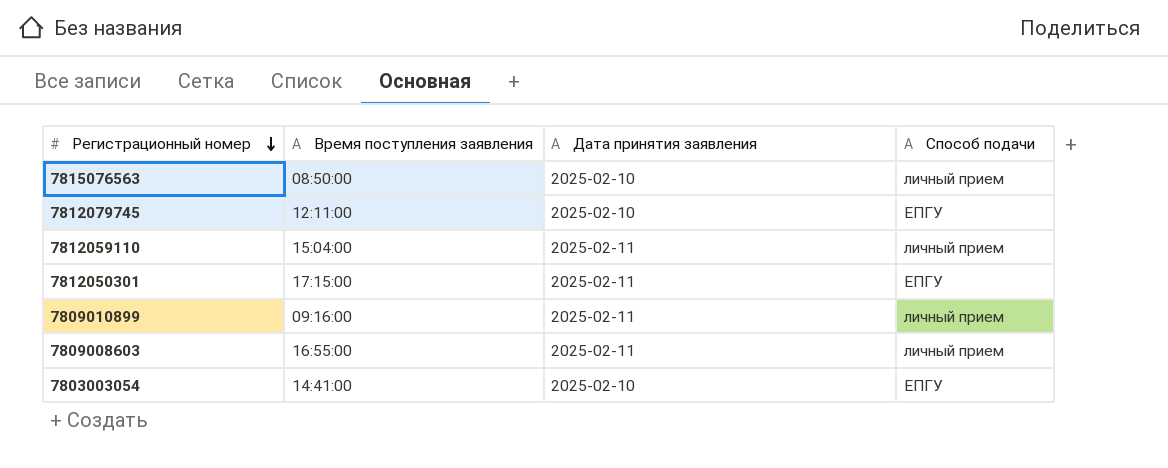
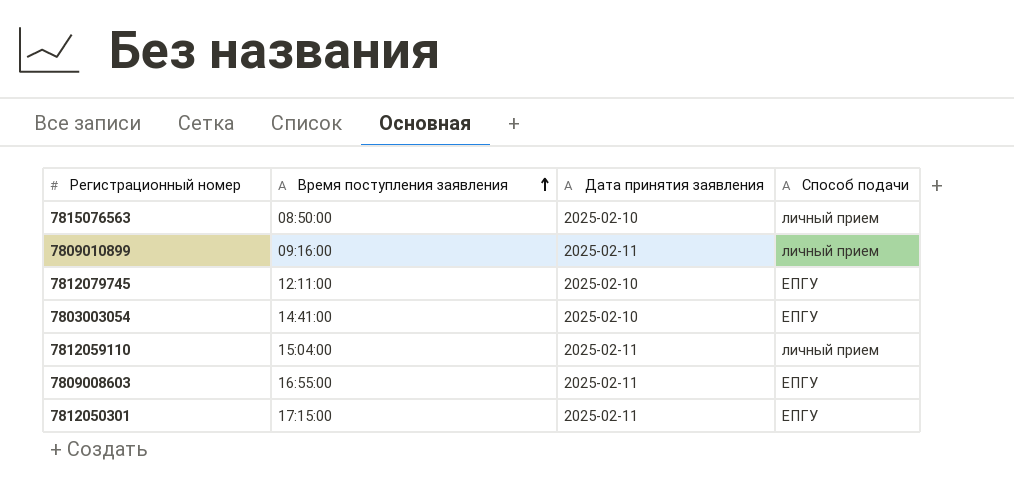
row order: Регистрационный номер descending -> Время поступления заявления ascending
7809008603 | Способ подачи: личный прием -> ЕПГУ

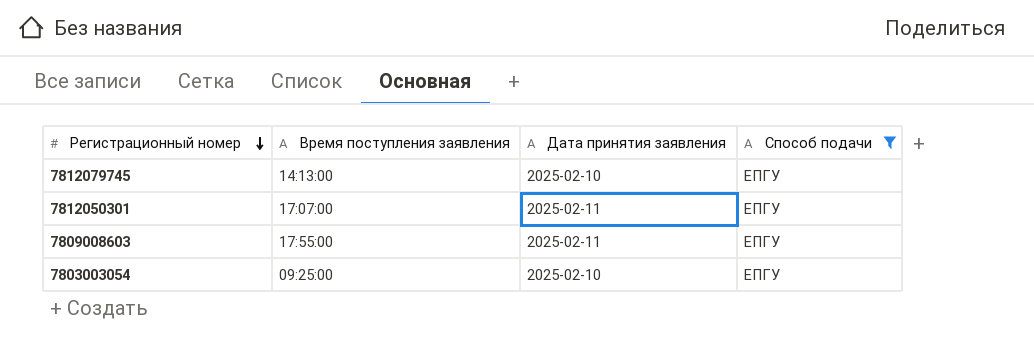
filter: none -> Способ подачи = ЕПГУ
row order: Время поступления заявления ascending -> Регистрационный номер descending
7812079745 | Время поступления заявления: 12:11:00 -> 14:13:00
7812050301 | Время поступления заявления: 17:15:00 -> 17:07:00
7809008603 | Время поступления заявления: 16:55:00 -> 17:55:00
7803003054 | Время поступления заявления: 14:41:00 -> 09:25:00

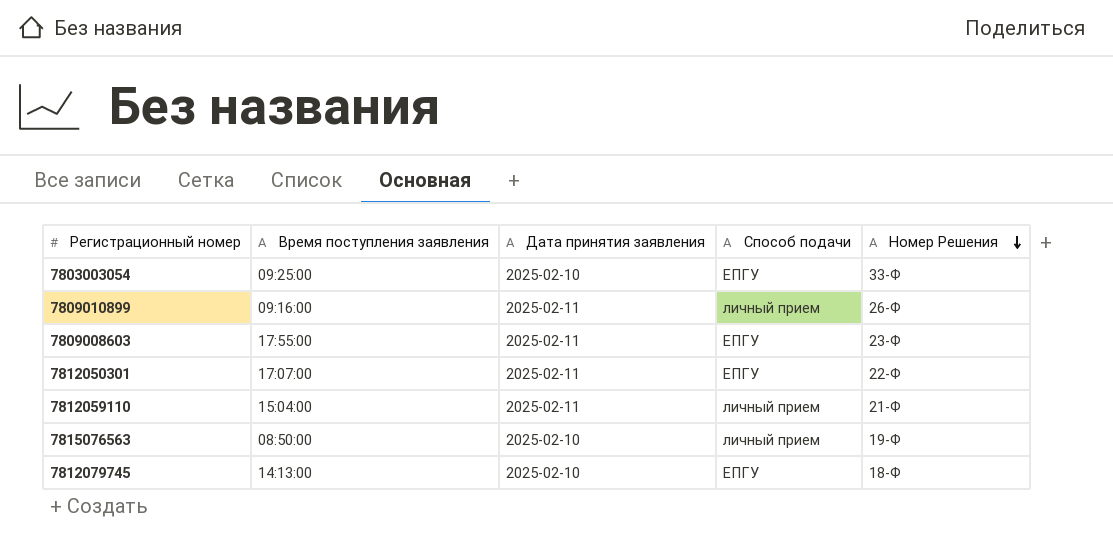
filter: Способ подачи = ЕПГУ -> none
row order: Регистрационный номер descending -> Номер Решения descending
column Номер Решения | position: none -> 5

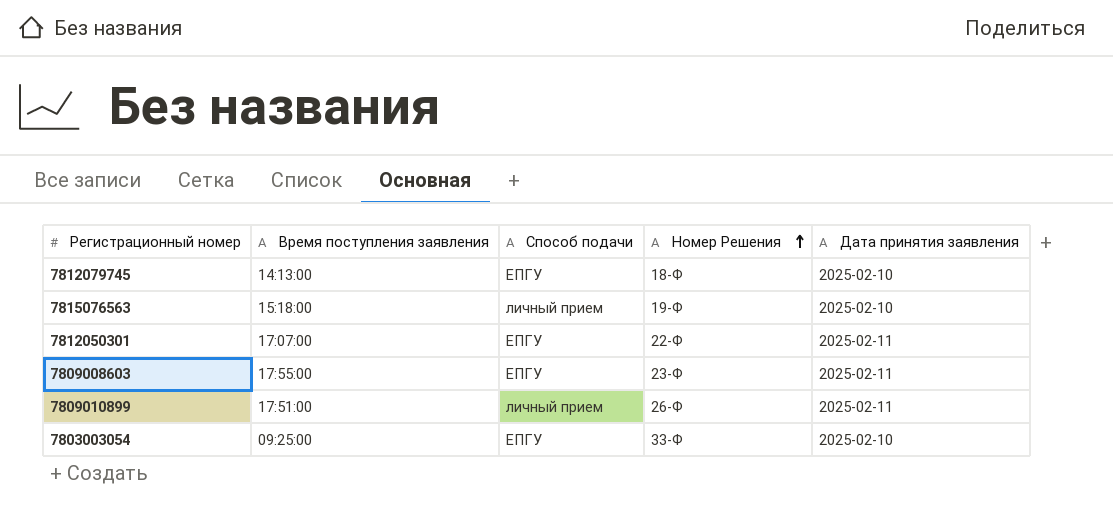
row order: Номер Решения descending -> Номер Решения ascending
column Дата принятия заявления | position: 3 -> 5
row 7812059110: 15:04:00 | 2025-02-11 | личный прием | 21-Ф -> none
7815076563 | Время поступления заявления: 08:50:00 -> 15:18:00
7809010899 | Время поступления заявления: 09:16:00 -> 17:51:00

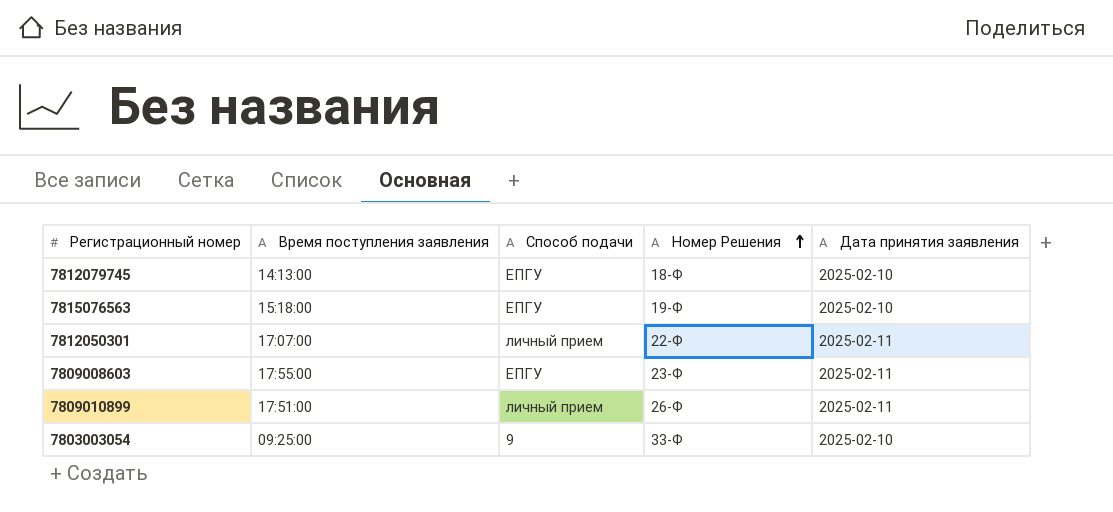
7815076563 | Способ подачи: личный прием -> ЕПГУ
7812050301 | Способ подачи: ЕПГУ -> личный прием
7803003054 | Способ подачи: ЕПГУ -> 9

